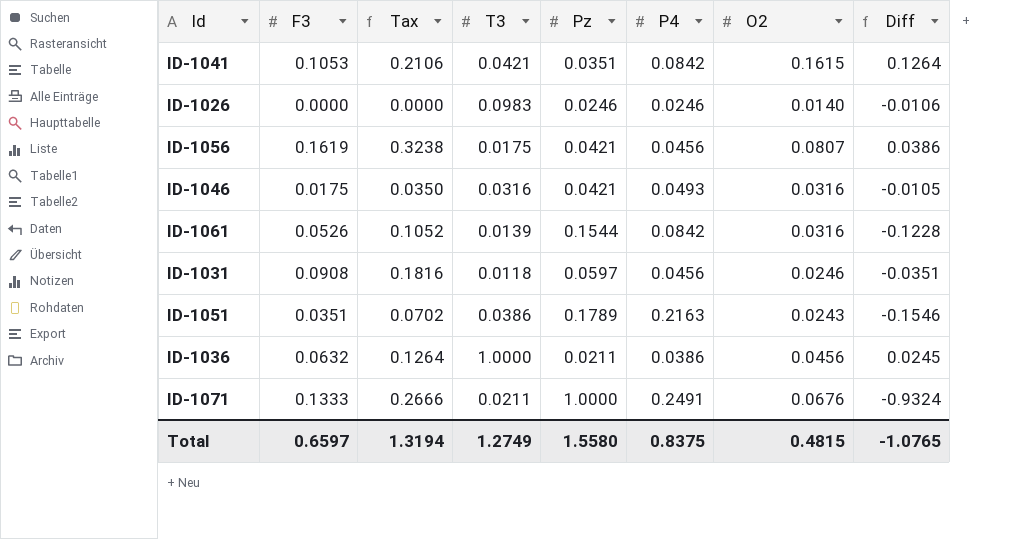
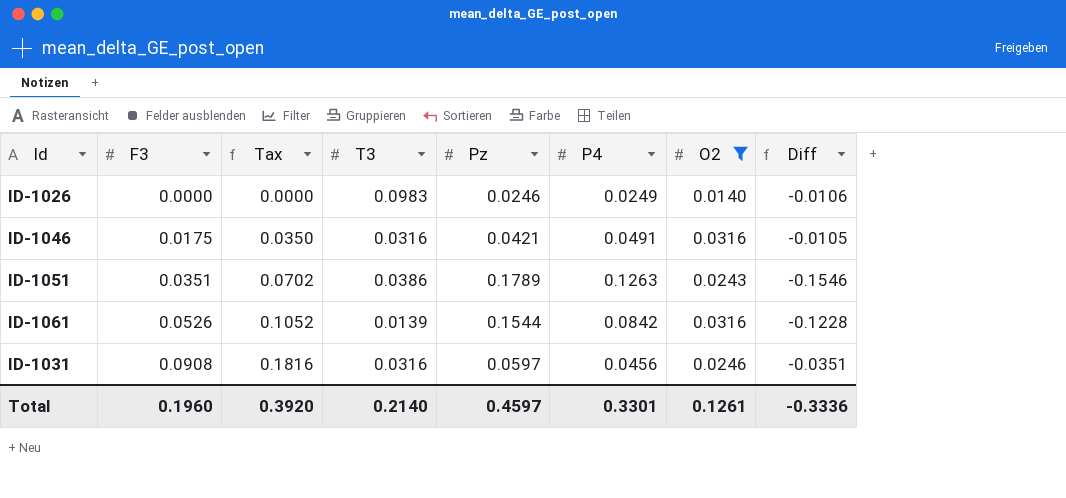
filter: none -> O2 <= 0.0316
row order: none -> F3 ascending
ID-1026 | P4: 0.0246 -> 0.0249
ID-1046 | P4: 0.0493 -> 0.0491
ID-1051 | P4: 0.2163 -> 0.1263
ID-1031 | T3: 0.0118 -> 0.0316
Total | F3: 0.6597 -> 0.1960
Total | Tax: 1.3194 -> 0.3920
Total | T3: 1.2749 -> 0.2140
Total | Pz: 1.5580 -> 0.4597
Total | P4: 0.8375 -> 0.3301
Total | O2: 0.4815 -> 0.1261
Total | Diff: -1.0765 -> -0.3336

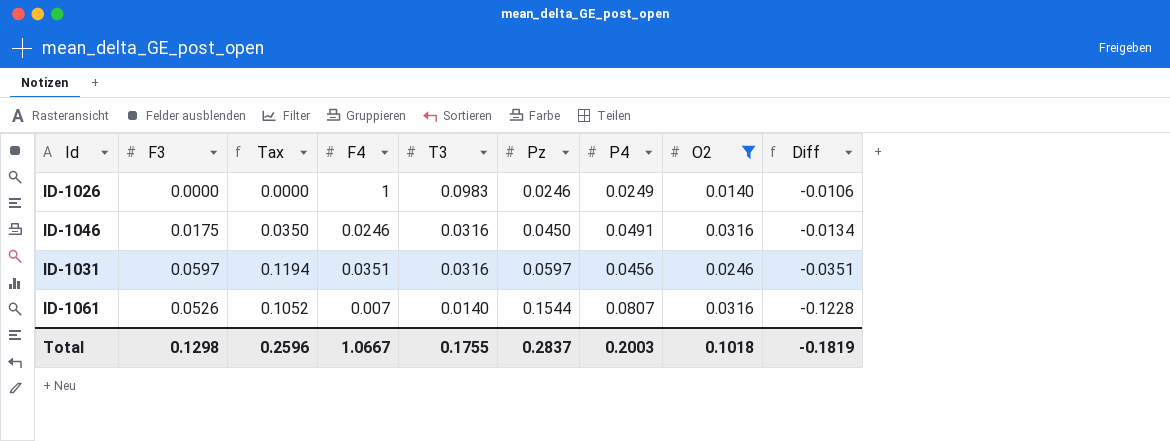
row order: F3 ascending -> T3 descending
column F4 | position: none -> 4
row ID-1051: 0.0351 | 0.0702 | 0.0386 | 0.1789 | 0.1263 | 0.0243 | -0.1546 -> none
ID-1046 | Pz: 0.0421 -> 0.0450
ID-1046 | Diff: -0.0105 -> -0.0134
ID-1031 | F3: 0.0908 -> 0.0597
ID-1031 | Tax: 0.1816 -> 0.1194
ID-1061 | T3: 0.0139 -> 0.0140
ID-1061 | P4: 0.0842 -> 0.0807
Total | F3: 0.1960 -> 0.1298
Total | Tax: 0.3920 -> 0.2596
Total | T3: 0.2140 -> 0.1755
Total | Pz: 0.4597 -> 0.2837
Total | P4: 0.3301 -> 0.2003
Total | O2: 0.1261 -> 0.1018
Total | Diff: -0.3336 -> -0.1819

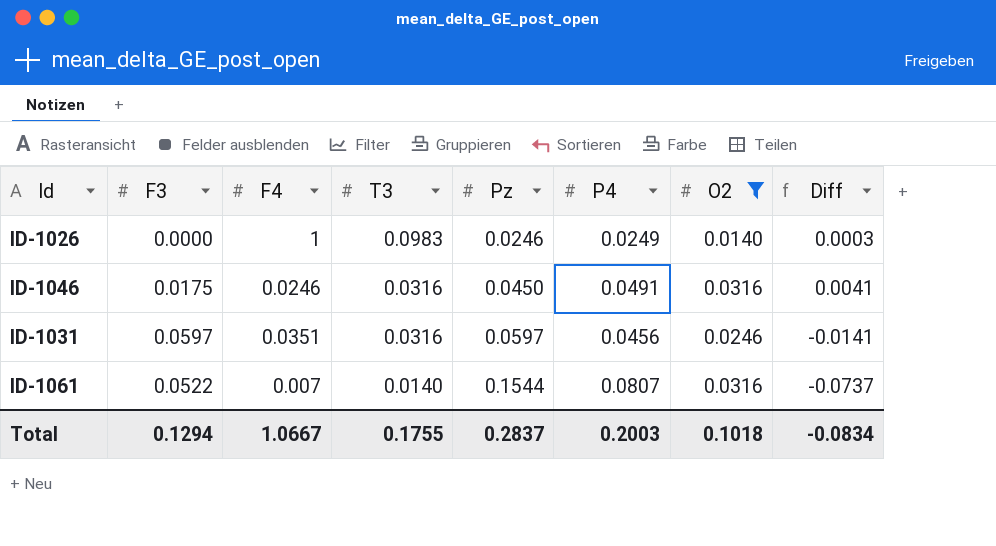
column Tax | formula: [F3] * 2 -> none
column Diff | formula: [O2] - [Pz] -> [P4] - [Pz]
ID-1061 | F3: 0.0526 -> 0.0522
Total | F3: 0.1298 -> 0.1294
Total | Diff: -0.1819 -> -0.0834

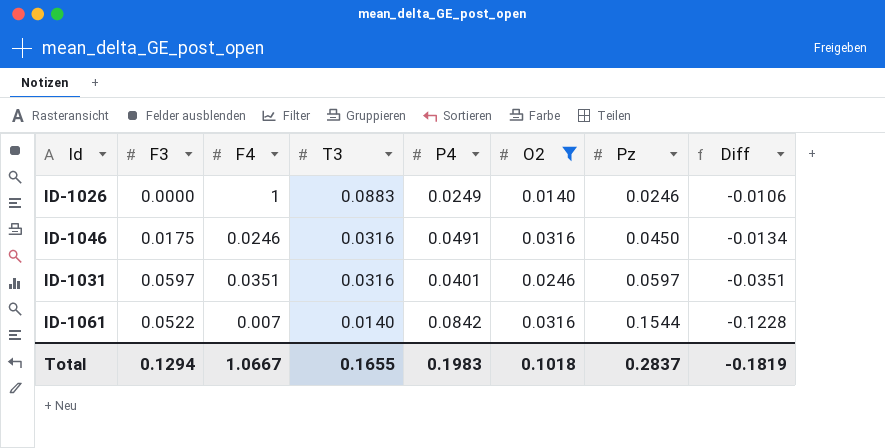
column Pz | position: 5 -> 7
column Diff | formula: [P4] - [Pz] -> [O2] - [Pz]
ID-1026 | T3: 0.0983 -> 0.0883
ID-1031 | P4: 0.0456 -> 0.0401
ID-1061 | P4: 0.0807 -> 0.0842
Total | T3: 0.1755 -> 0.1655
Total | P4: 0.2003 -> 0.1983
Total | Diff: -0.0834 -> -0.1819

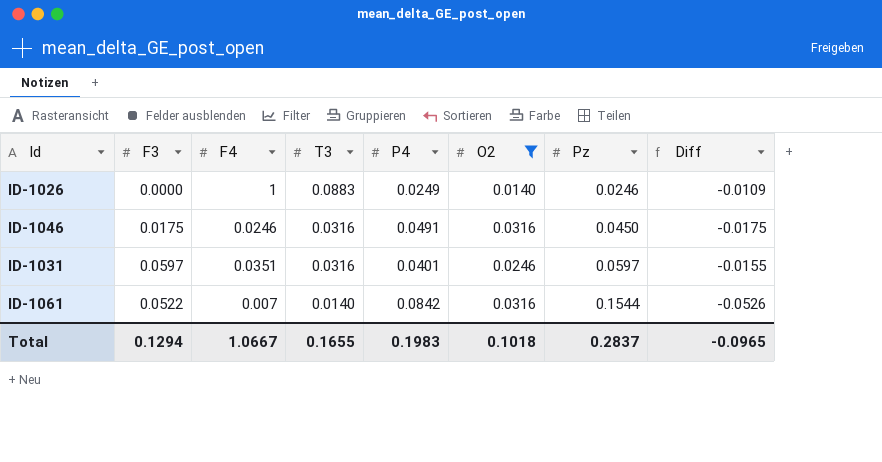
column Diff | formula: [O2] - [Pz] -> [O2] - [P4]
Total | Diff: -0.1819 -> -0.0965

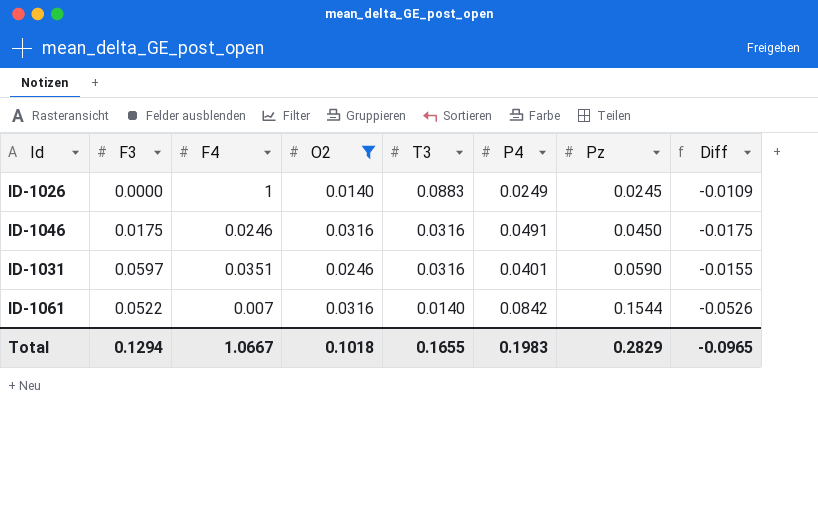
column O2 | position: 6 -> 4
ID-1026 | Pz: 0.0246 -> 0.0245
ID-1031 | Pz: 0.0597 -> 0.0590
Total | Pz: 0.2837 -> 0.2829

